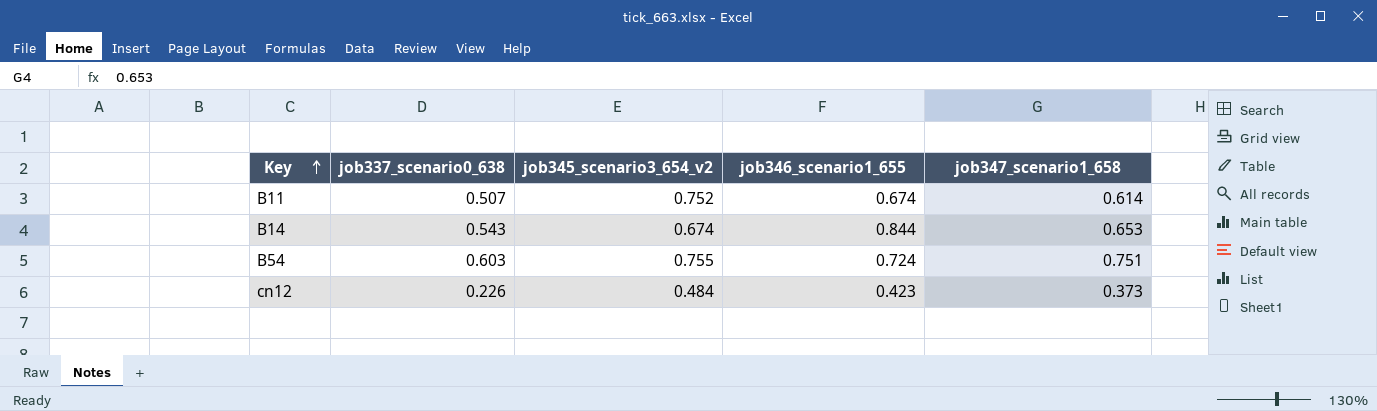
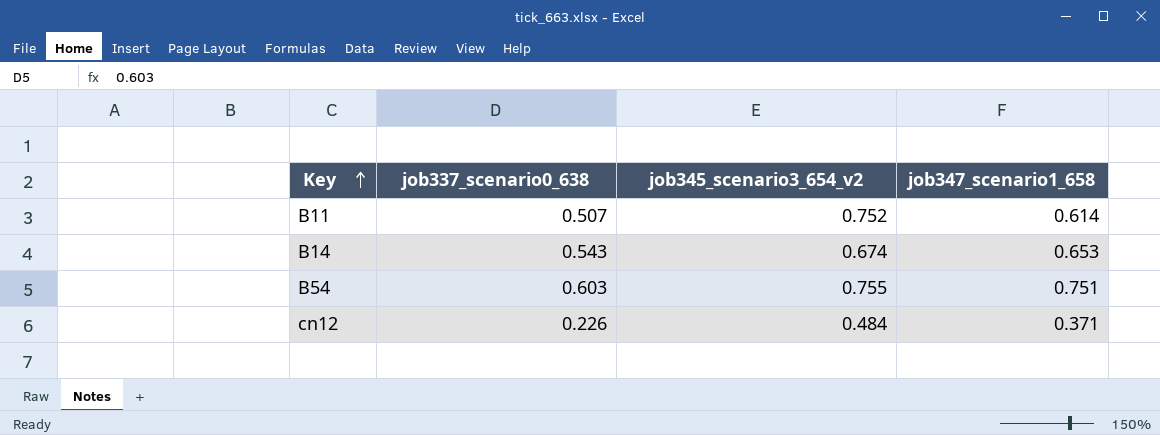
column job346_scenario1_655 | position: 4 -> none
cn12 | job347_scenario1_658: 0.373 -> 0.371

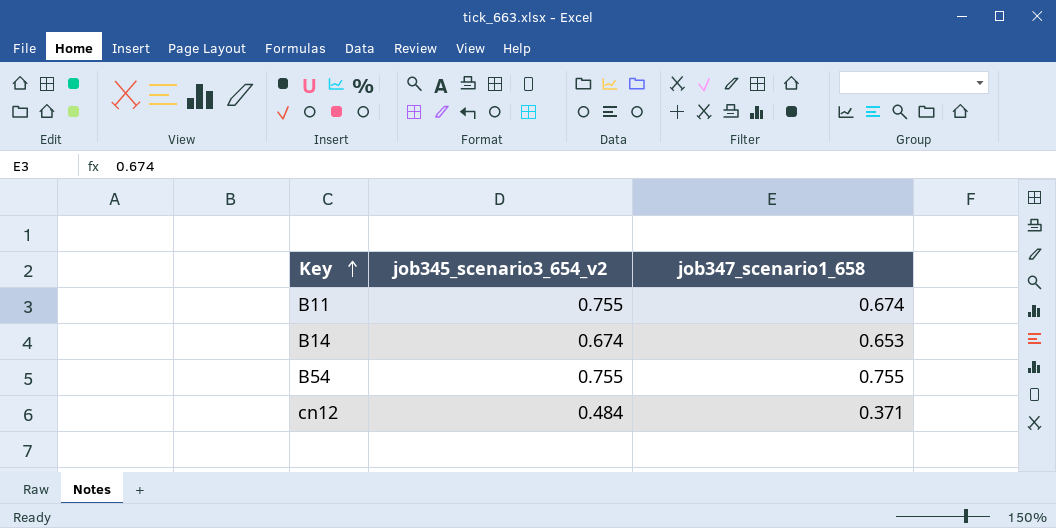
column job337_scenario0_638 | position: 2 -> none
B11 | job345_scenario3_654_v2: 0.752 -> 0.755
B11 | job347_scenario1_658: 0.614 -> 0.674
B54 | job347_scenario1_658: 0.751 -> 0.755

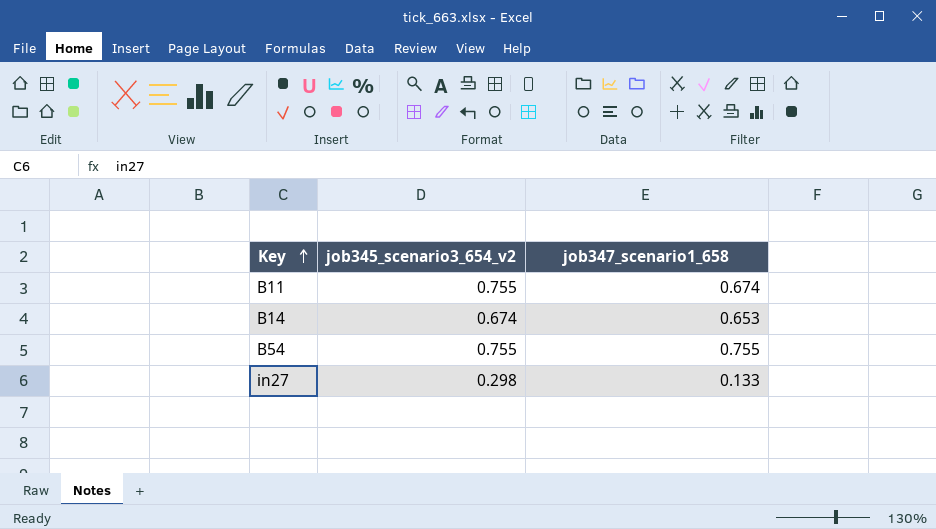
row cn12: 0.484 | 0.371 -> none
row in27: none -> 0.298 | 0.133

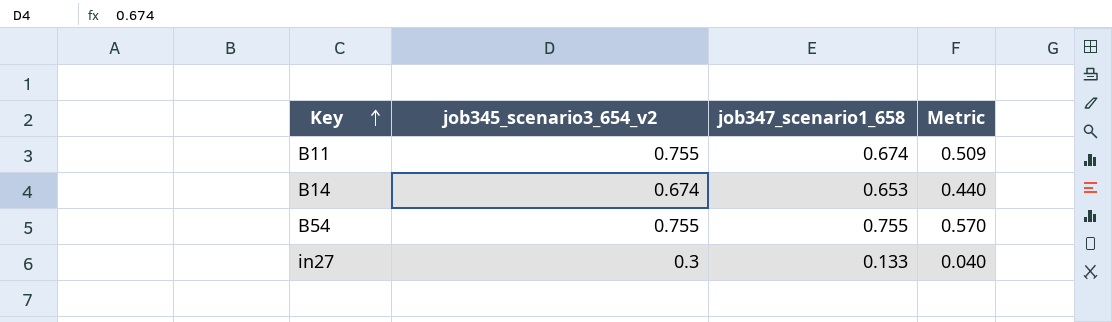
column Metric | formula: none -> [job345_scenario3_654_v2] * [job347_scenario1_658]
in27 | job345_scenario3_654_v2: 0.298 -> 0.3

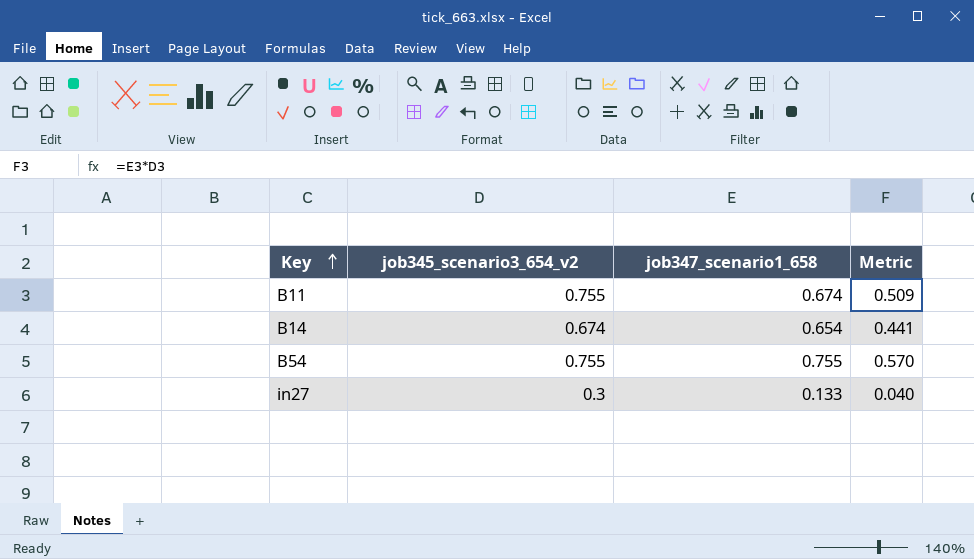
B14 | job347_scenario1_658: 0.653 -> 0.654
B14 | Metric: 0.440 -> 0.441

